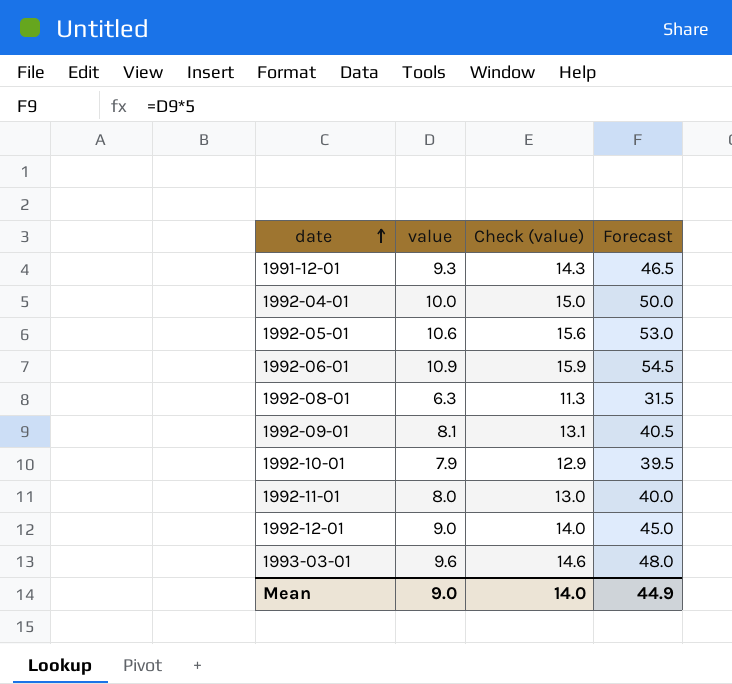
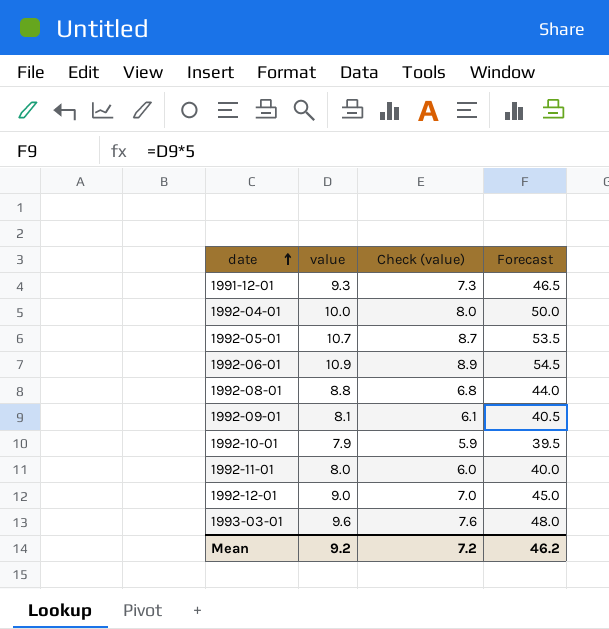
column Check (value) | formula: [value] + 5 -> [value] - 2
1992-05-01 | value: 10.6 -> 10.7
1992-05-01 | Forecast: 53.0 -> 53.5
1992-08-01 | value: 6.3 -> 8.8
1992-08-01 | Forecast: 31.5 -> 44.0
Mean | value: 9.0 -> 9.2
Mean | Check (value): 14.0 -> 7.2
Mean | Forecast: 44.9 -> 46.2

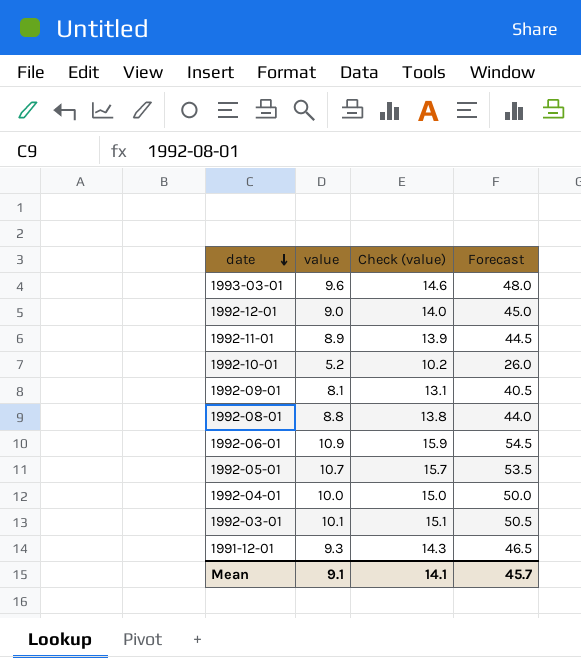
row order: date ascending -> date descending
column Check (value) | formula: [value] - 2 -> [value] + 5
1992-11-01 | value: 8.0 -> 8.9
1992-11-01 | Forecast: 40.0 -> 44.5
1992-10-01 | value: 7.9 -> 5.2
1992-10-01 | Forecast: 39.5 -> 26.0
row 1992-03-01: none -> 10.1 | 15.1 | 50.5
Mean | value: 9.2 -> 9.1
Mean | Check (value): 7.2 -> 14.1
Mean | Forecast: 46.2 -> 45.7

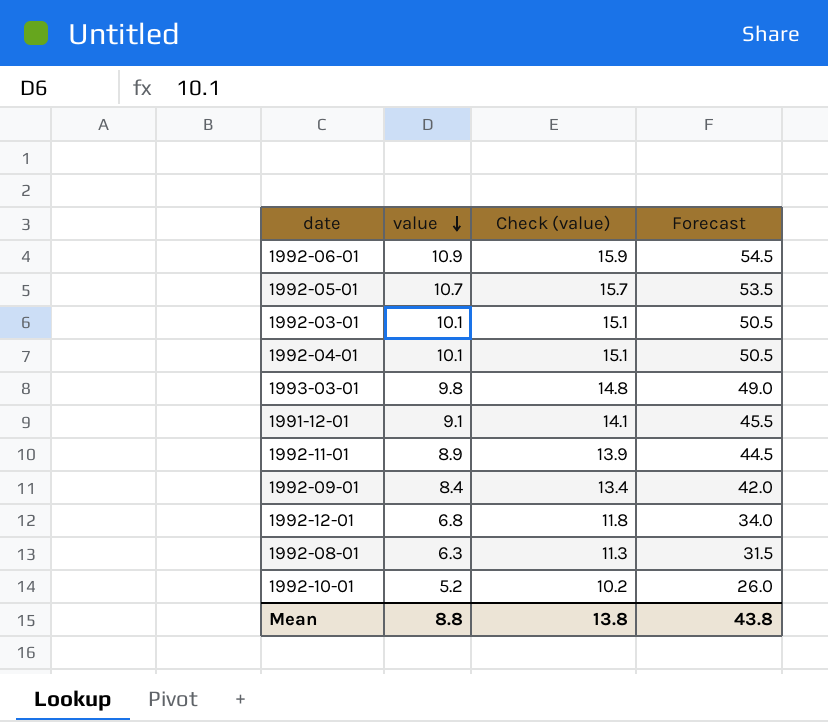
row order: date descending -> value descending
1992-04-01 | value: 10.0 -> 10.1
1992-04-01 | Check (value): 15.0 -> 15.1
1992-04-01 | Forecast: 50.0 -> 50.5
1993-03-01 | value: 9.6 -> 9.8
1993-03-01 | Check (value): 14.6 -> 14.8
1993-03-01 | Forecast: 48.0 -> 49.0
1991-12-01 | value: 9.3 -> 9.1
1991-12-01 | Check (value): 14.3 -> 14.1
1991-12-01 | Forecast: 46.5 -> 45.5
1992-09-01 | value: 8.1 -> 8.4
1992-09-01 | Check (value): 13.1 -> 13.4
1992-09-01 | Forecast: 40.5 -> 42.0
1992-12-01 | value: 9.0 -> 6.8
1992-12-01 | Check (value): 14.0 -> 11.8
1992-12-01 | Forecast: 45.0 -> 34.0
1992-08-01 | value: 8.8 -> 6.3
1992-08-01 | Check (value): 13.8 -> 11.3
1992-08-01 | Forecast: 44.0 -> 31.5
Mean | value: 9.1 -> 8.8
Mean | Check (value): 14.1 -> 13.8
Mean | Forecast: 45.7 -> 43.8

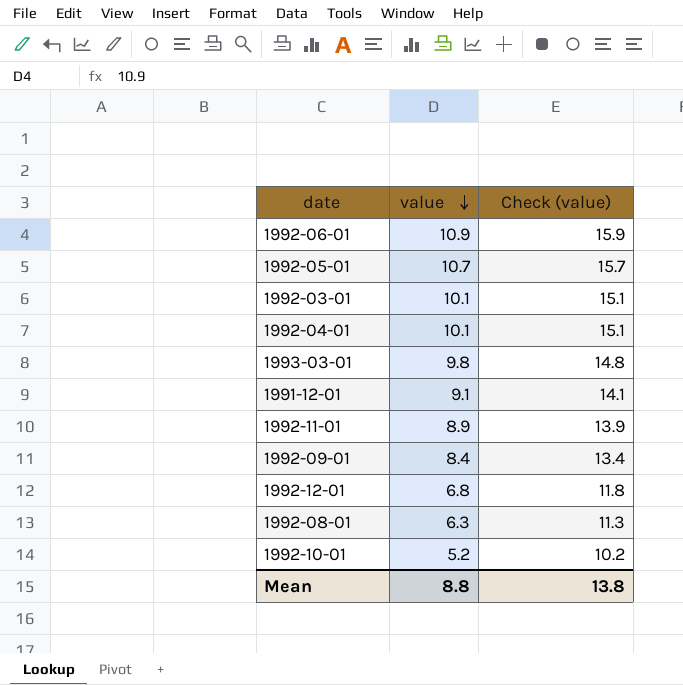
column Forecast | formula: [value] * 5 -> none

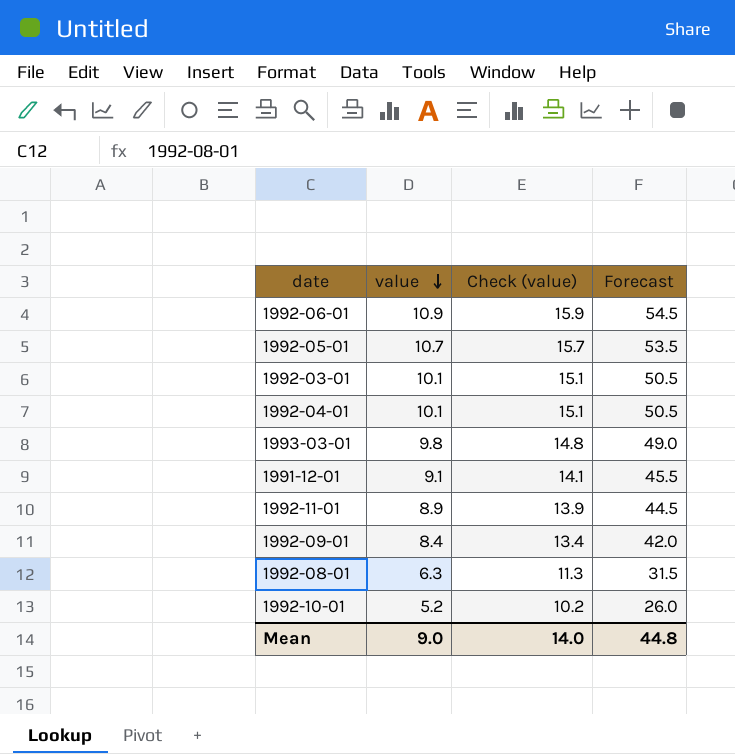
column Forecast | formula: none -> [value] * 5
row 1992-12-01: 6.8 | 11.8 -> none
Mean | value: 8.8 -> 9.0
Mean | Check (value): 13.8 -> 14.0

